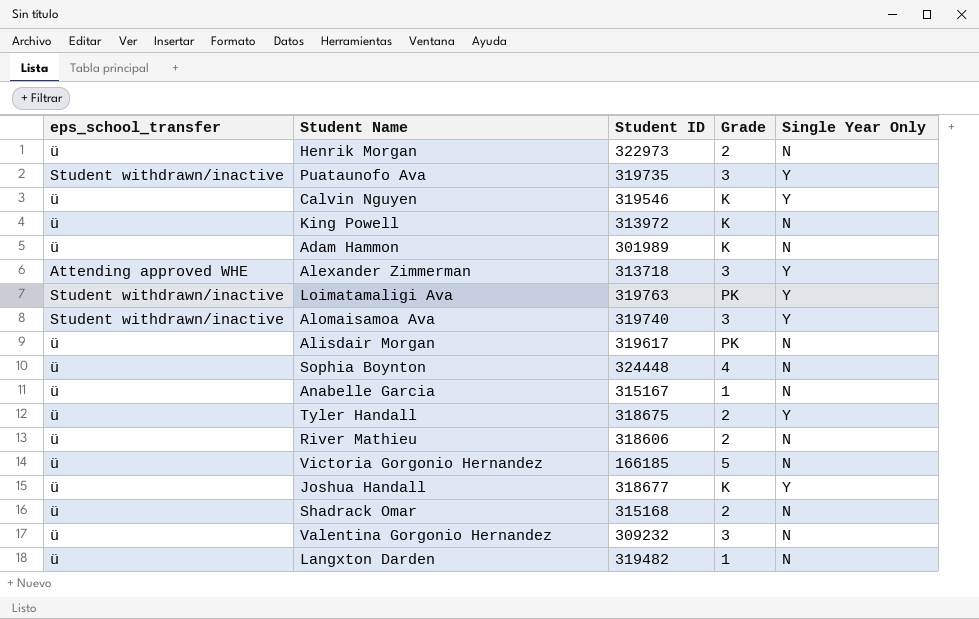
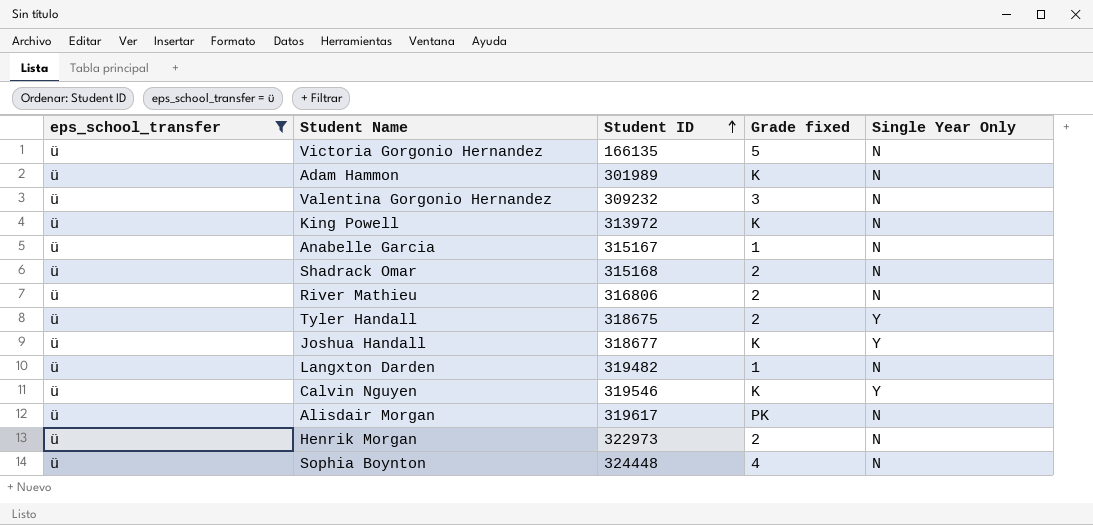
filter: none -> eps_school_transfer = ü
row order: none -> Student ID ascending
column name: Grade -> Grade fixed
Victoria Gorgonio Hernandez | Student ID: 166185 -> 166135
River Mathieu | Student ID: 318606 -> 316806

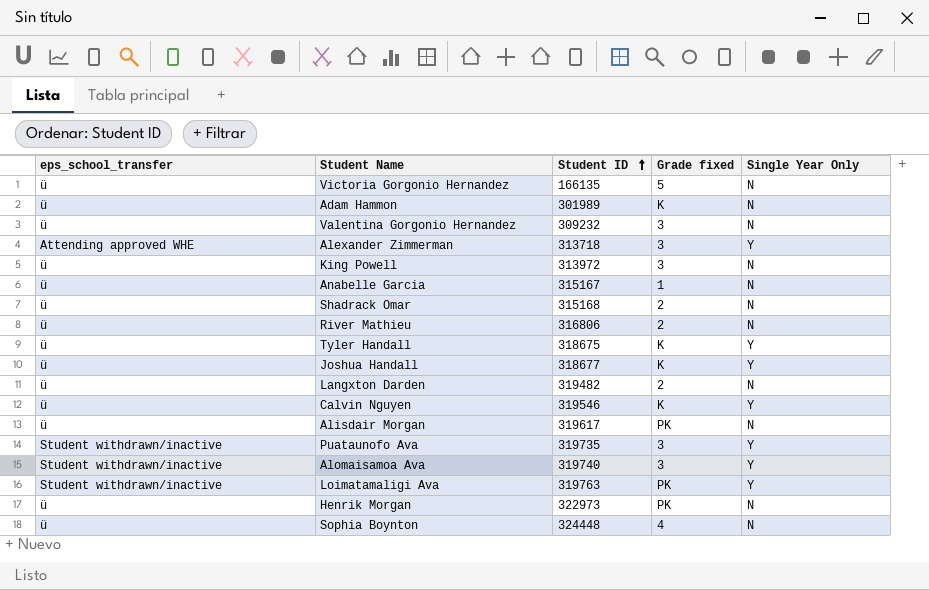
filter: eps_school_transfer = ü -> none
King Powell | Grade fixed: K -> 3
Tyler Handall | Grade fixed: 2 -> K
Langxton Darden | Grade fixed: 1 -> 2
Henrik Morgan | Grade fixed: 2 -> PK

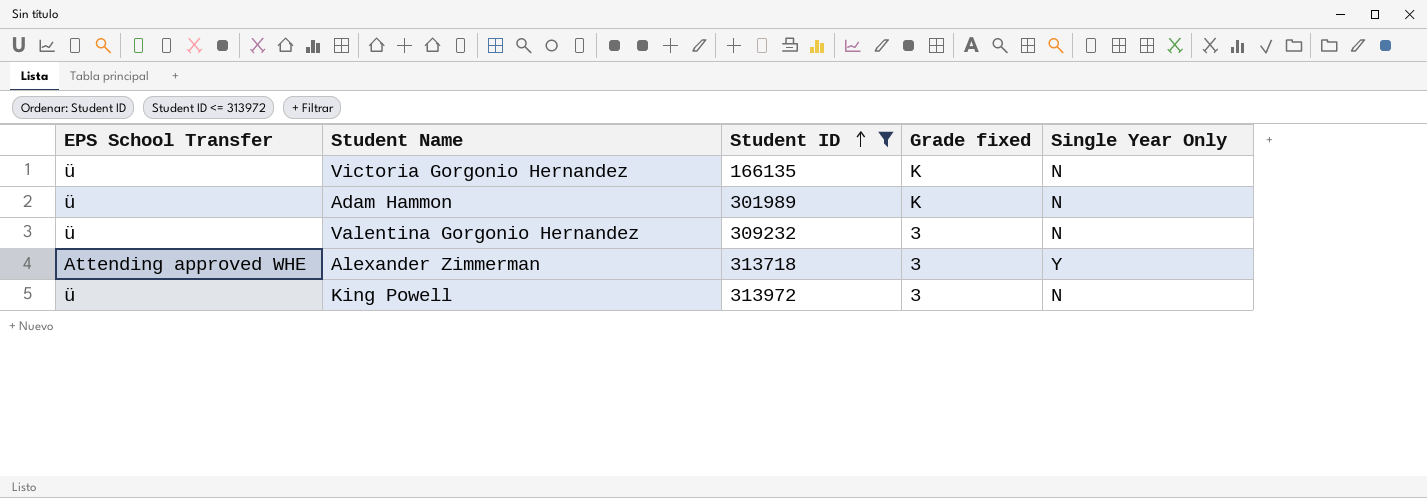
filter: none -> Student ID <= 313972
column name: eps_school_transfer -> EPS School Transfer
Victoria Gorgonio Hernandez | Grade fixed: 5 -> K

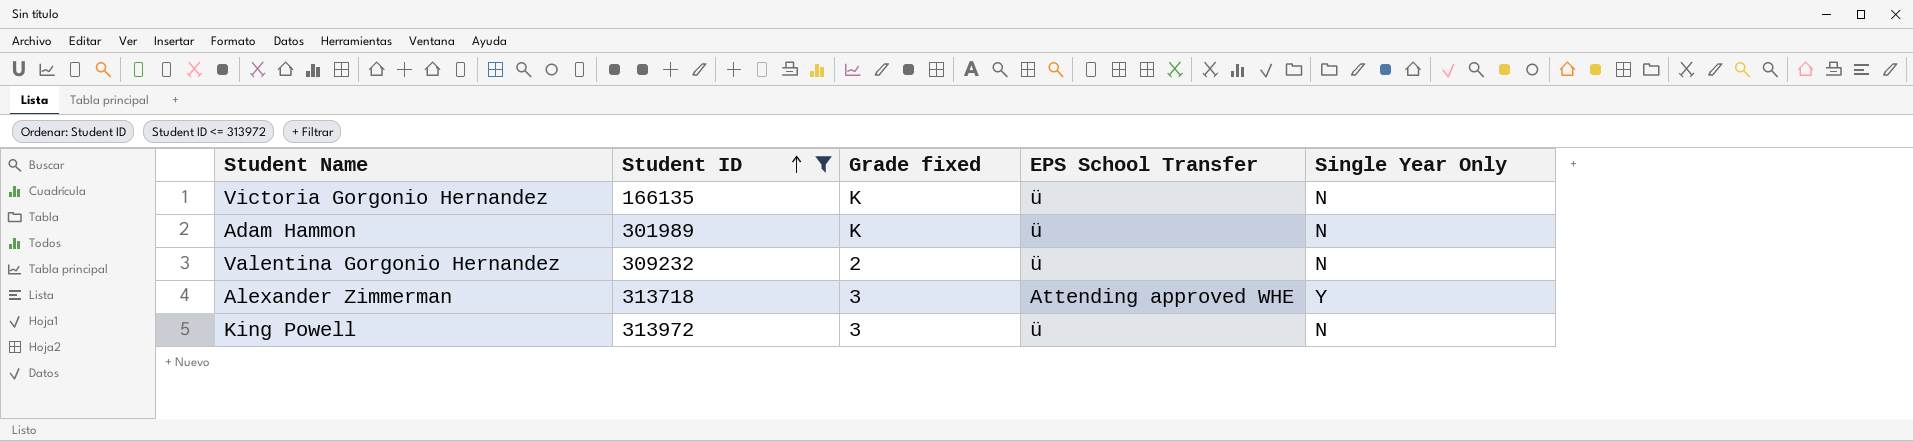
column EPS School Transfer | position: 1 -> 4
Valentina Gorgonio Hernandez | Grade fixed: 3 -> 2

